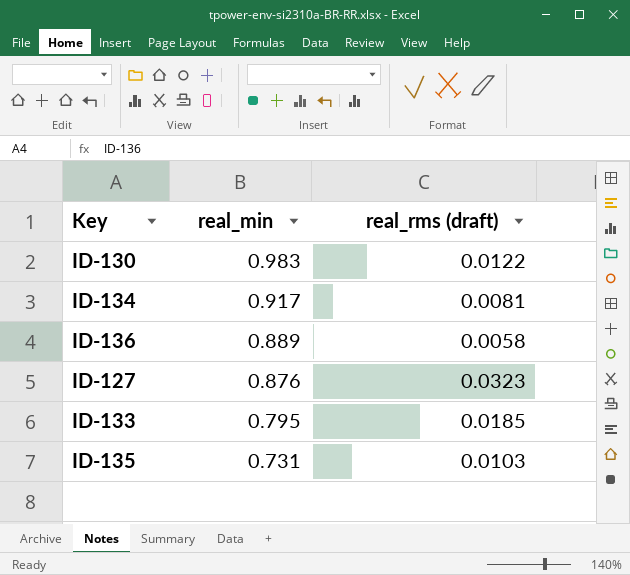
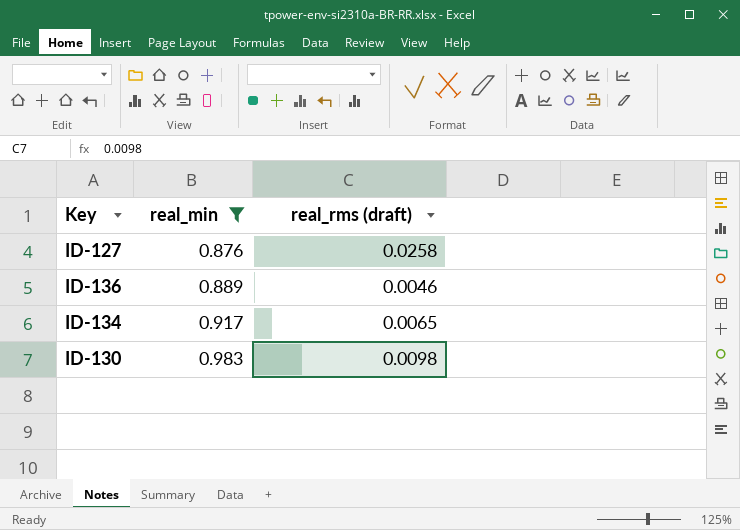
filter: none -> real_min >= 0.876
row order: real_min descending -> real_min ascending
ID-127 | real_rms (draft): 0.0323 -> 0.0258
ID-136 | real_rms (draft): 0.0058 -> 0.0046
ID-134 | real_rms (draft): 0.0081 -> 0.0065
ID-130 | real_rms (draft): 0.0122 -> 0.0098

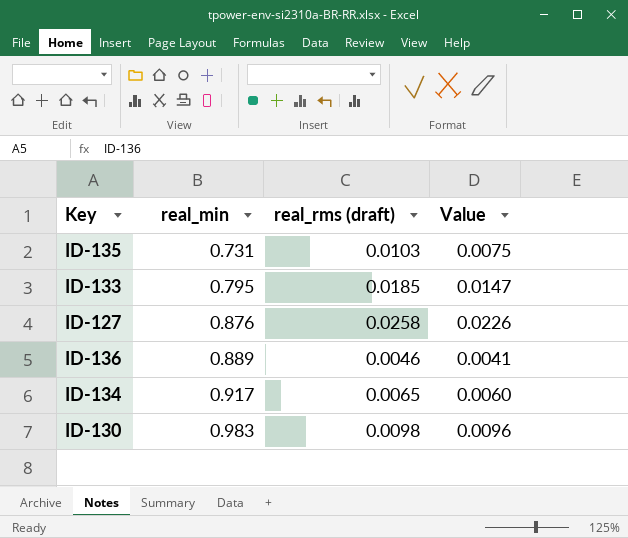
filter: real_min >= 0.876 -> none
column Value | formula: none -> [real_min] * [real_rms (draft)]

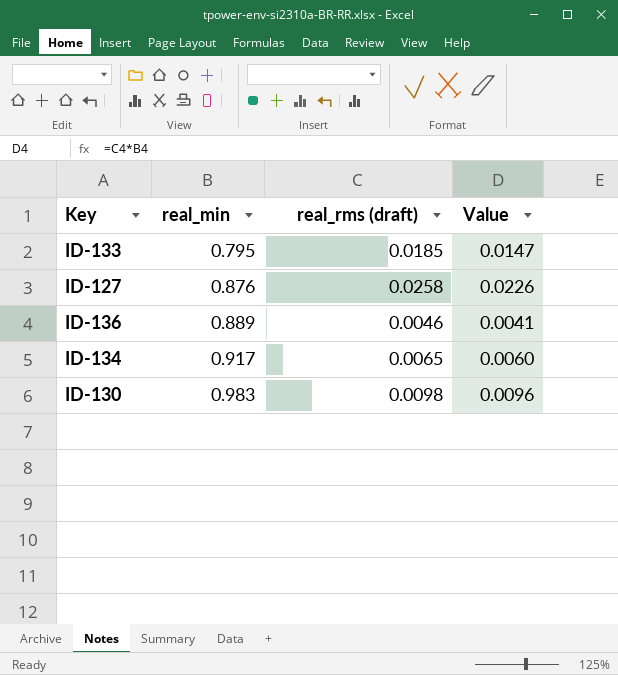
row ID-135: 0.731 | 0.0103 | 0.0075 -> none

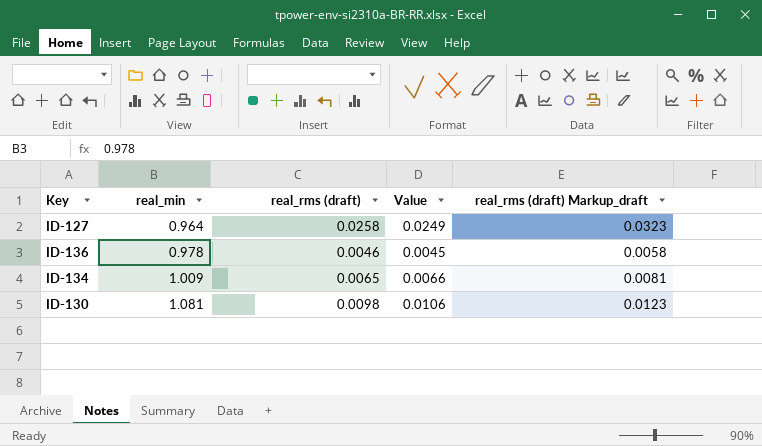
column real_rms (draft) Markup_draft | formula: none -> [real_rms (draft)] * 1.25
row ID-133: 0.795 | 0.0185 | 0.0147 -> none
ID-127 | real_min: 0.876 -> 0.964
ID-127 | Value: 0.0226 -> 0.0249
ID-136 | real_min: 0.889 -> 0.978
ID-136 | Value: 0.0041 -> 0.0045
ID-134 | real_min: 0.917 -> 1.009
ID-134 | Value: 0.0060 -> 0.0066
ID-130 | real_min: 0.983 -> 1.081
ID-130 | Value: 0.0096 -> 0.0106

